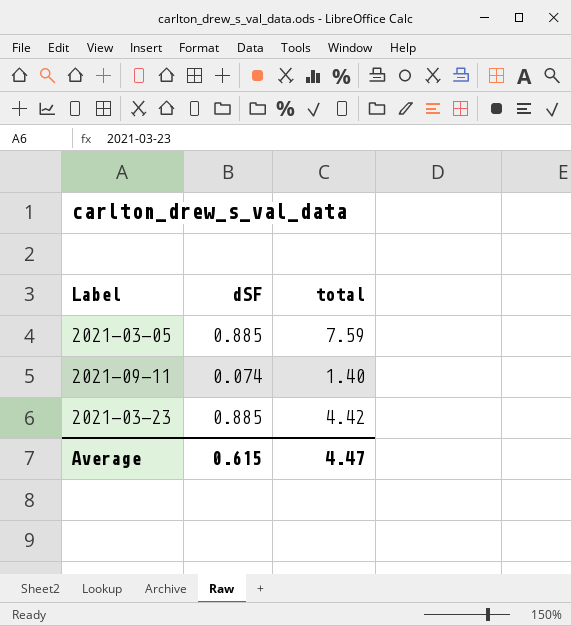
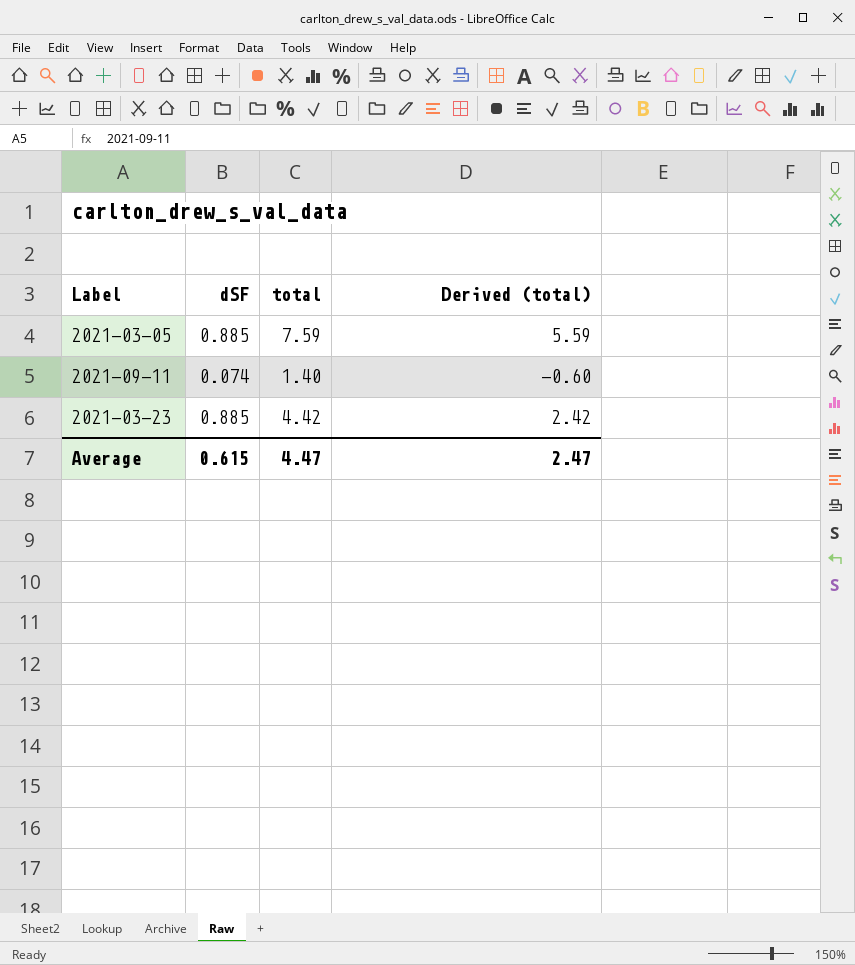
column Derived (total) | formula: none -> [total] - 2

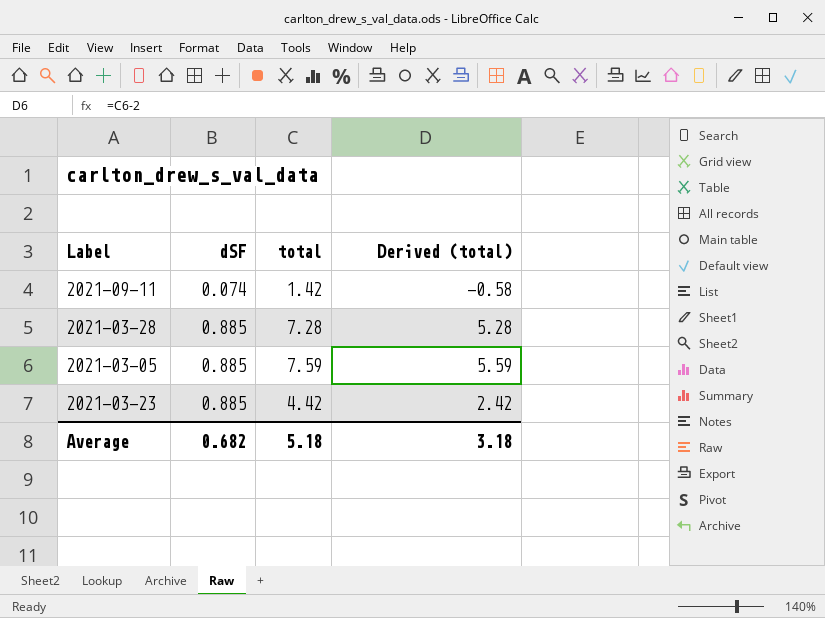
row order: none -> dSF ascending
2021-09-11 | total: 1.40 -> 1.42
2021-09-11 | Derived (total): -0.60 -> -0.58
row 2021-03-28: none -> 0.885 | 7.28 | 5.28
Average | dSF: 0.615 -> 0.682
Average | total: 4.47 -> 5.18
Average | Derived (total): 2.47 -> 3.18

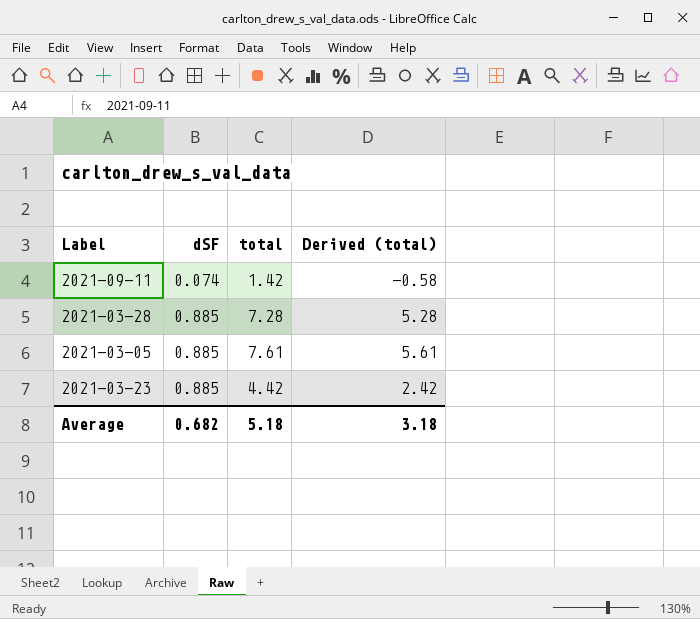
2021-03-05 | total: 7.59 -> 7.61
2021-03-05 | Derived (total): 5.59 -> 5.61

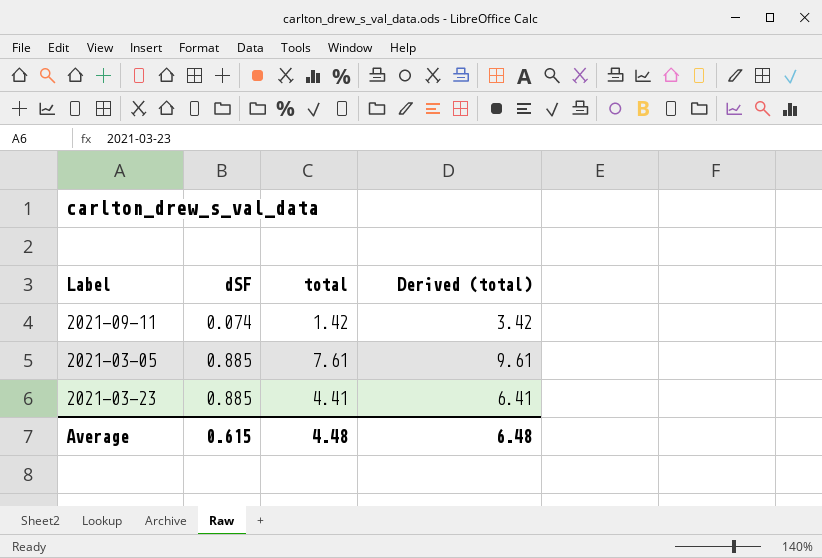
column Derived (total) | formula: [total] - 2 -> [total] + 2
row 2021-03-28: 0.885 | 7.28 | 5.28 -> none
2021-03-23 | total: 4.42 -> 4.41
Average | dSF: 0.682 -> 0.615
Average | total: 5.18 -> 4.48
Average | Derived (total): 3.18 -> 6.48

